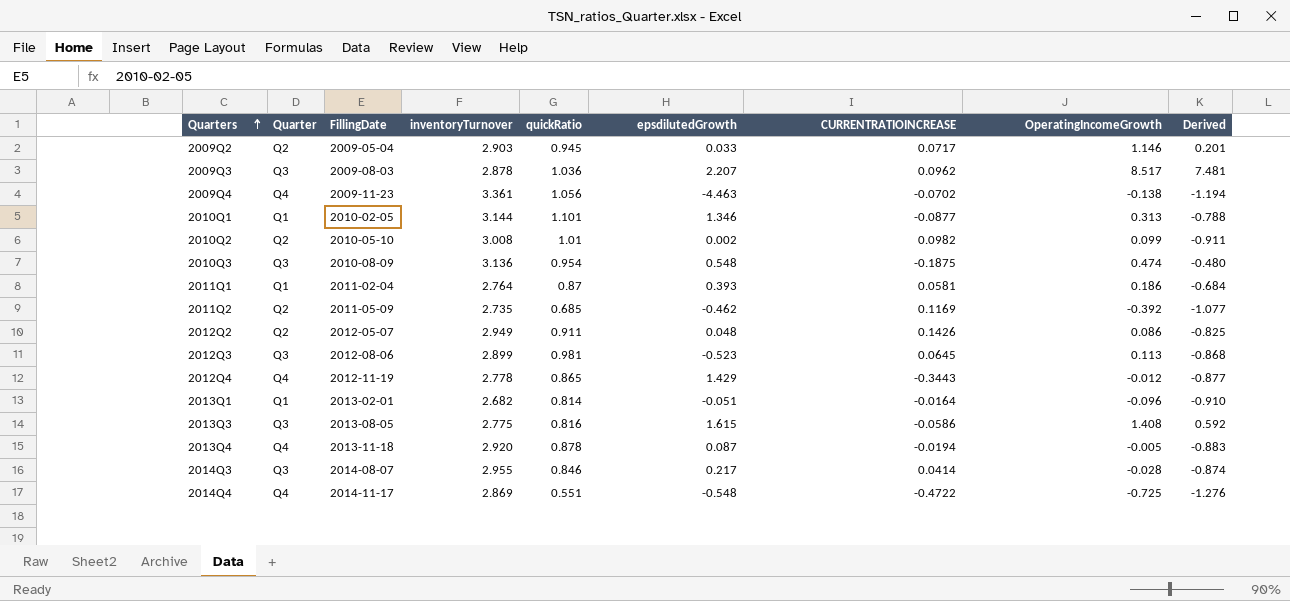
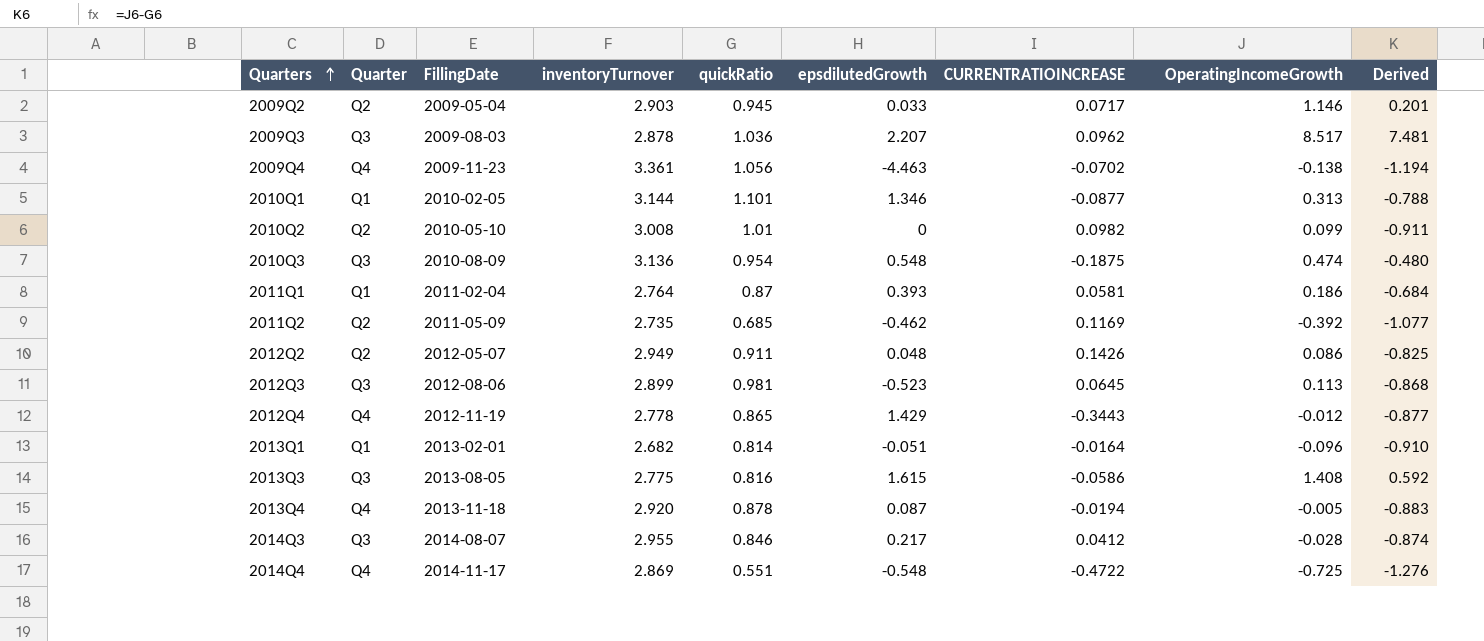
2010Q2 | epsdilutedGrowth: 0.002 -> 0
2014Q3 | CURRENTRATIOINCREASE: 0.0414 -> 0.0412

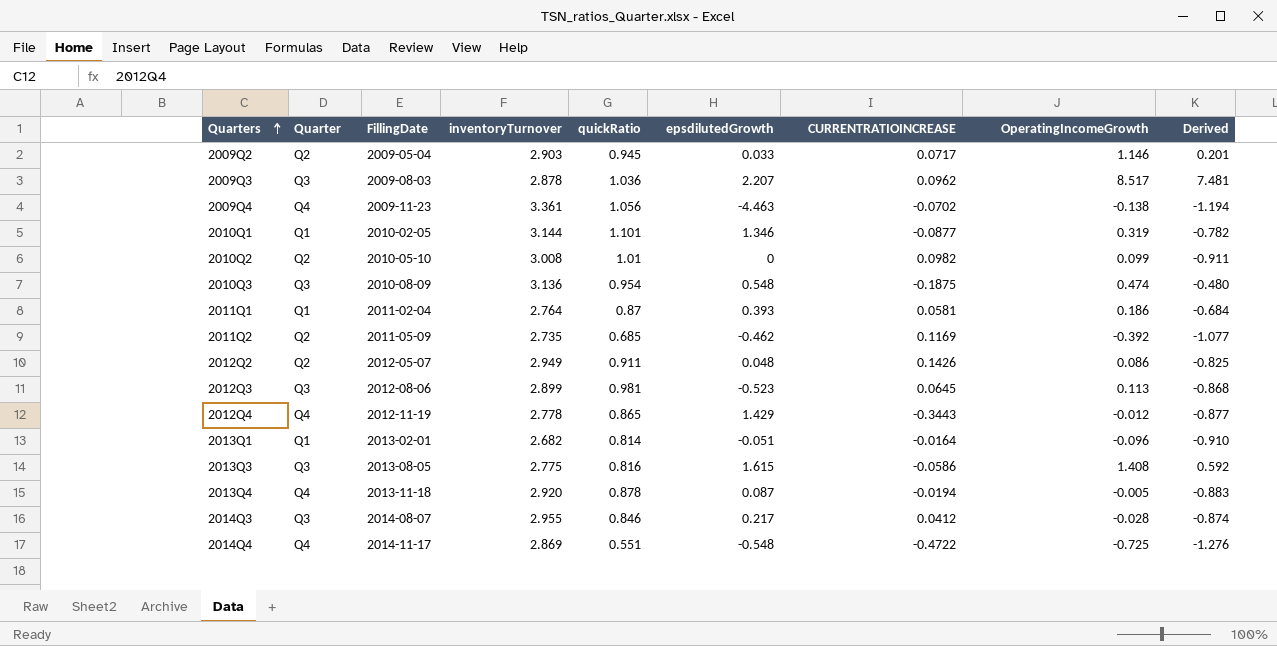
2010Q1 | OperatingIncomeGrowth: 0.313 -> 0.319
2010Q1 | Derived: -0.788 -> -0.782

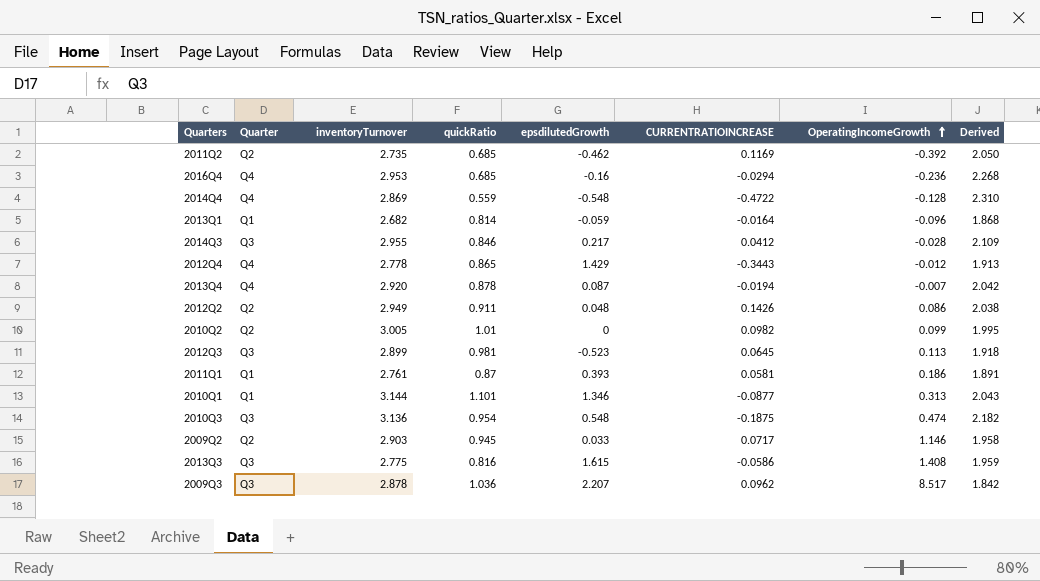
row order: Quarters ascending -> OperatingIncomeGrowth ascending
column FillingDate | position: 3 -> none
column Derived | formula: [OperatingIncomeGrowth] - [quickRatio] -> [inventoryTurnover] - [quickRatio]
row 2009Q4: Q4 | 2009-11-23 | 3.361 | 1.056 | -4.463 | -0.0702 | -0.138 | -1.194 -> none
row 2016Q4: none -> Q4 | 2.953 | 0.685 | -0.16 | -0.0294 | -0.236 | 2.268
2014Q4 | quickRatio: 0.551 -> 0.559
2014Q4 | OperatingIncomeGrowth: -0.725 -> -0.128
2013Q1 | epsdilutedGrowth: -0.051 -> -0.059
2013Q4 | OperatingIncomeGrowth: -0.005 -> -0.007
2010Q2 | inventoryTurnover: 3.008 -> 3.005
2011Q1 | inventoryTurnover: 2.764 -> 2.761
2010Q1 | OperatingIncomeGrowth: 0.319 -> 0.313

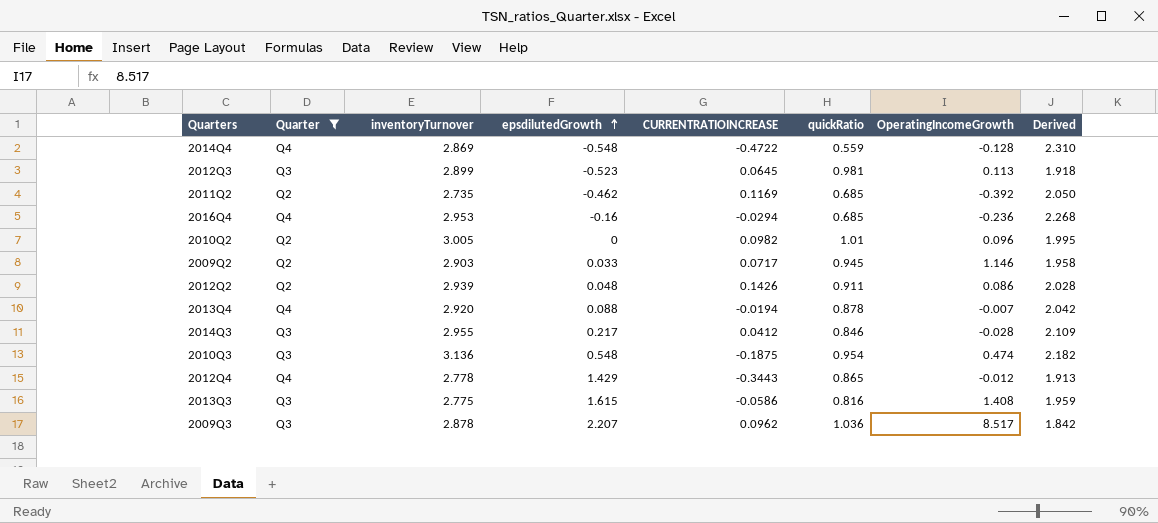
filter: none -> Quarter != Q1
row order: OperatingIncomeGrowth ascending -> epsdilutedGrowth ascending
column quickRatio | position: 4 -> 6
2010Q2 | OperatingIncomeGrowth: 0.099 -> 0.096
2012Q2 | inventoryTurnover: 2.949 -> 2.939
2012Q2 | Derived: 2.038 -> 2.028
2013Q4 | epsdilutedGrowth: 0.087 -> 0.088

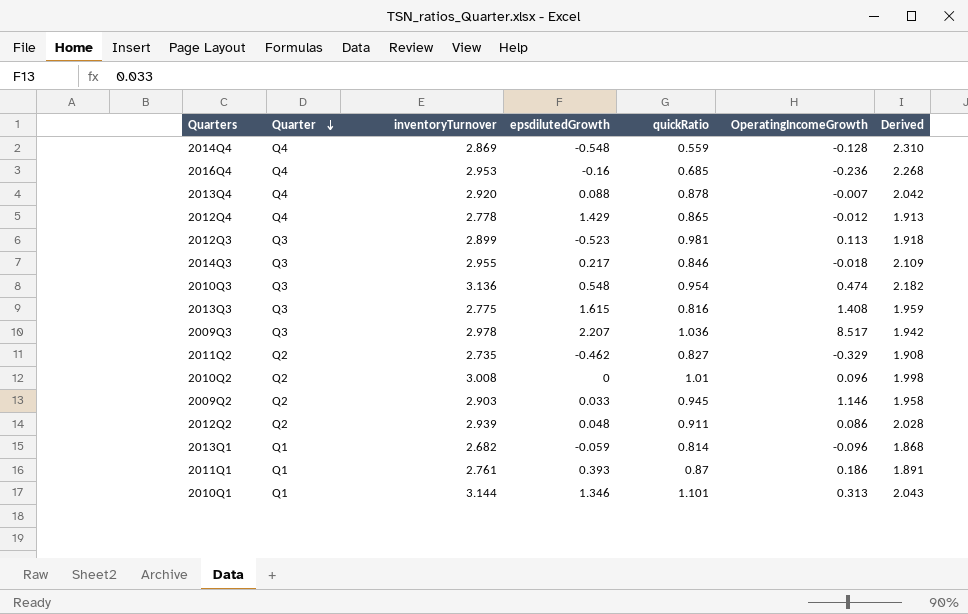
filter: Quarter != Q1 -> none
row order: epsdilutedGrowth ascending -> Quarter descending
column CURRENTRATIOINCREASE | position: 5 -> none
2014Q3 | OperatingIncomeGrowth: -0.028 -> -0.018
2009Q3 | inventoryTurnover: 2.878 -> 2.978
2009Q3 | Derived: 1.842 -> 1.942
2011Q2 | quickRatio: 0.685 -> 0.827
2011Q2 | OperatingIncomeGrowth: -0.392 -> -0.329
2011Q2 | Derived: 2.050 -> 1.908
2010Q2 | inventoryTurnover: 3.005 -> 3.008
2010Q2 | Derived: 1.995 -> 1.998

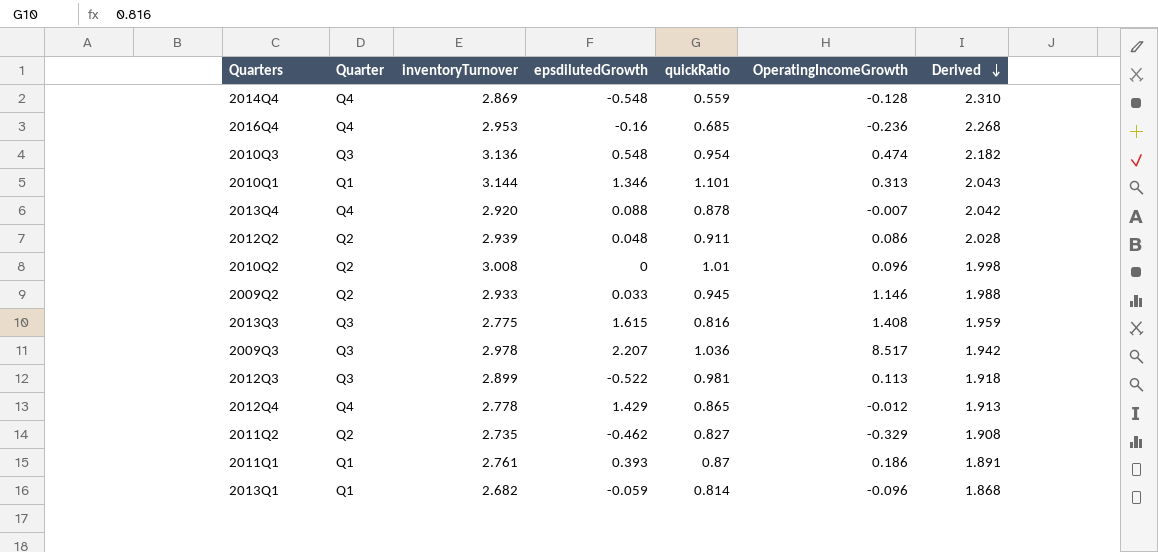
row order: Quarter descending -> Derived descending
row 2014Q3: Q3 | 2.955 | 0.217 | 0.846 | -0.018 | 2.109 -> none
2009Q2 | inventoryTurnover: 2.903 -> 2.933
2009Q2 | Derived: 1.958 -> 1.988
2012Q3 | epsdilutedGrowth: -0.523 -> -0.522

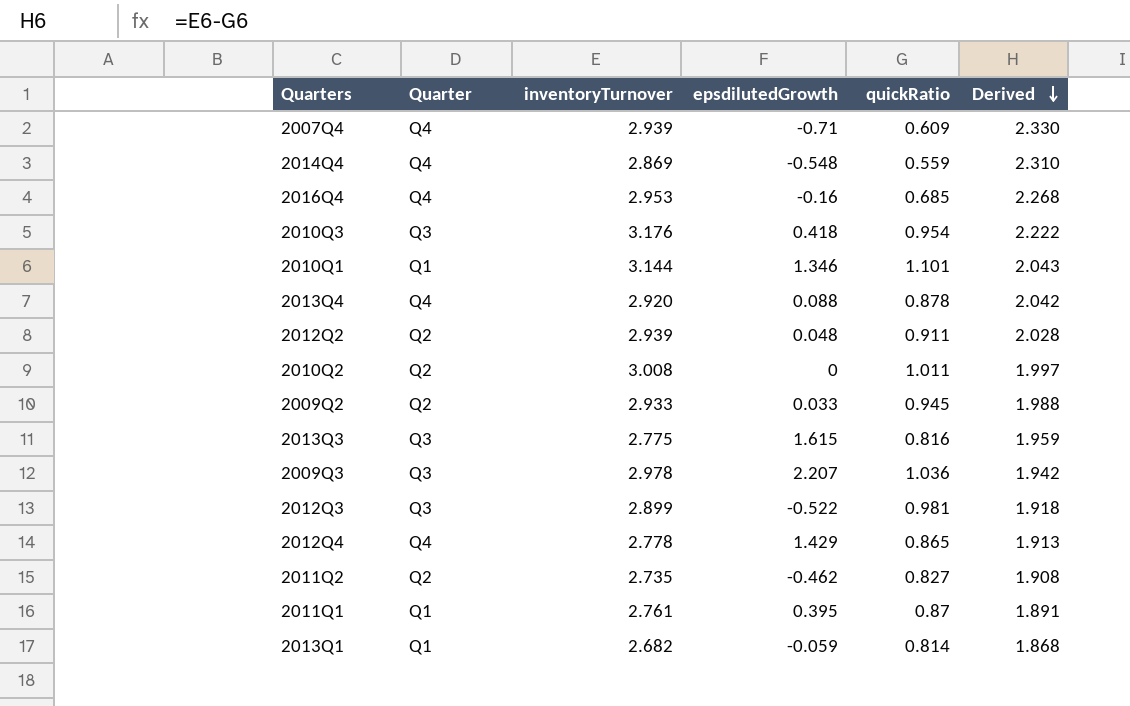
column OperatingIncomeGrowth | position: 6 -> none
row 2007Q4: none -> Q4 | 2.939 | -0.71 | 0.609 | 2.330
2010Q3 | inventoryTurnover: 3.136 -> 3.176
2010Q3 | epsdilutedGrowth: 0.548 -> 0.418
2010Q3 | Derived: 2.182 -> 2.222
2010Q2 | quickRatio: 1.01 -> 1.011
2010Q2 | Derived: 1.998 -> 1.997
2011Q1 | epsdilutedGrowth: 0.393 -> 0.395

